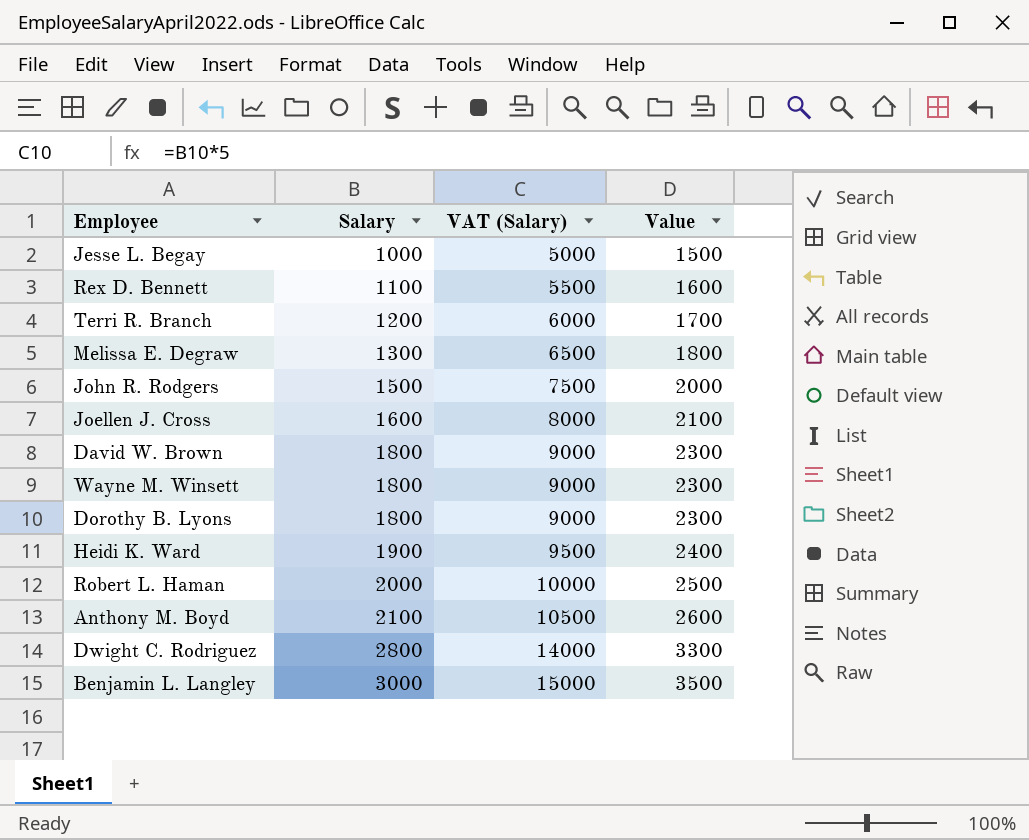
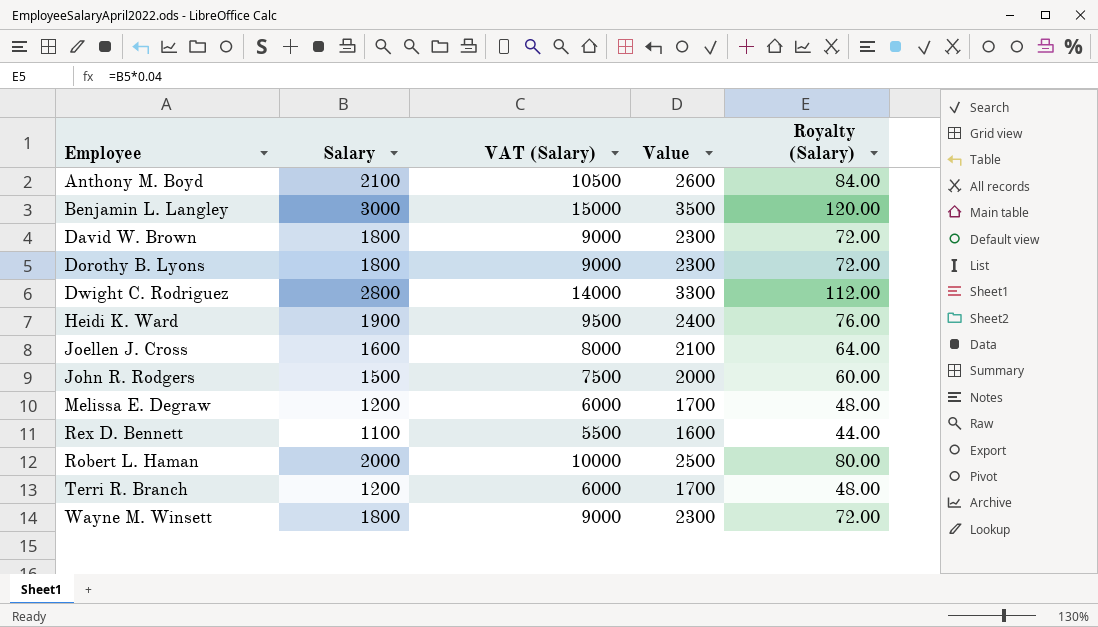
row order: Salary ascending -> Employee ascending
column Royalty (Salary) | formula: none -> [Salary] * 0.04
row Jesse L. Begay: 1000 | 5000 | 1500 -> none
Melissa E. Degraw | Salary: 1300 -> 1200
Melissa E. Degraw | VAT (Salary): 6500 -> 6000
Melissa E. Degraw | Value: 1800 -> 1700

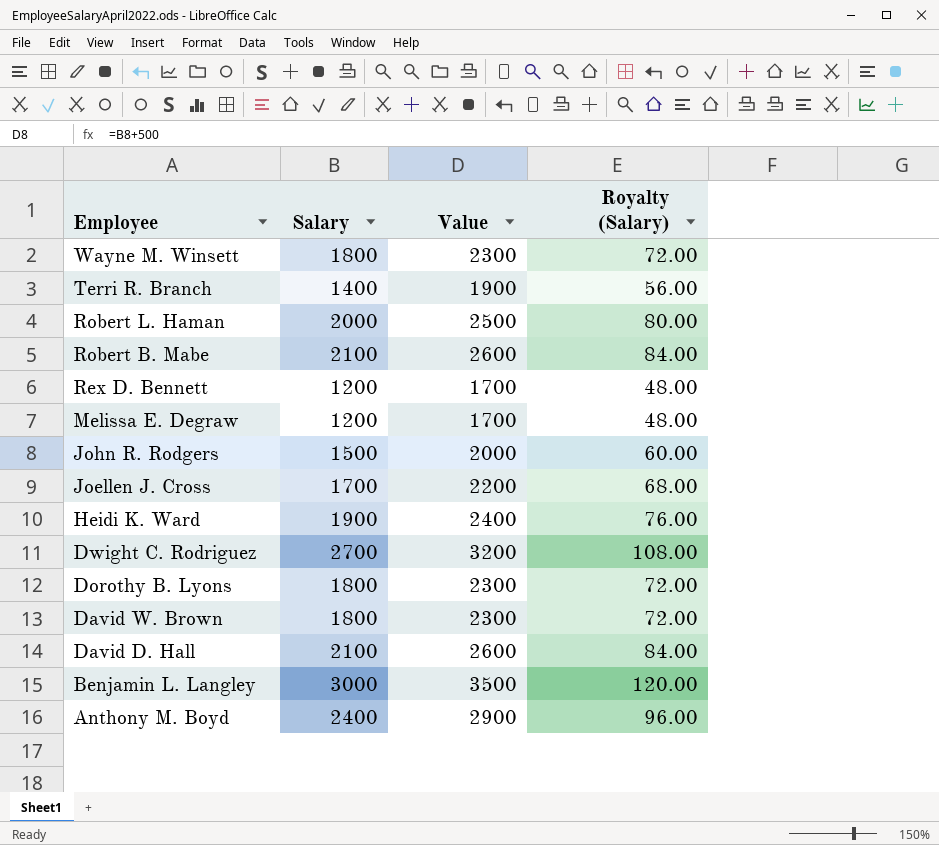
row order: Employee ascending -> Employee descending
column VAT (Salary) | formula: [Salary] * 5 -> none
Terri R. Branch | Salary: 1200 -> 1400
Terri R. Branch | Value: 1700 -> 1900
Terri R. Branch | Royalty (Salary): 48.00 -> 56.00
row Robert B. Mabe: none -> 2100 | 2600 | 84.00
Rex D. Bennett | Salary: 1100 -> 1200
Rex D. Bennett | Value: 1600 -> 1700
Rex D. Bennett | Royalty (Salary): 44.00 -> 48.00
Joellen J. Cross | Salary: 1600 -> 1700
Joellen J. Cross | Value: 2100 -> 2200
Joellen J. Cross | Royalty (Salary): 64.00 -> 68.00
Dwight C. Rodriguez | Salary: 2800 -> 2700
Dwight C. Rodriguez | Value: 3300 -> 3200
Dwight C. Rodriguez | Royalty (Salary): 112.00 -> 108.00
row David D. Hall: none -> 2100 | 2600 | 84.00
Anthony M. Boyd | Salary: 2100 -> 2400
Anthony M. Boyd | Value: 2600 -> 2900
Anthony M. Boyd | Royalty (Salary): 84.00 -> 96.00

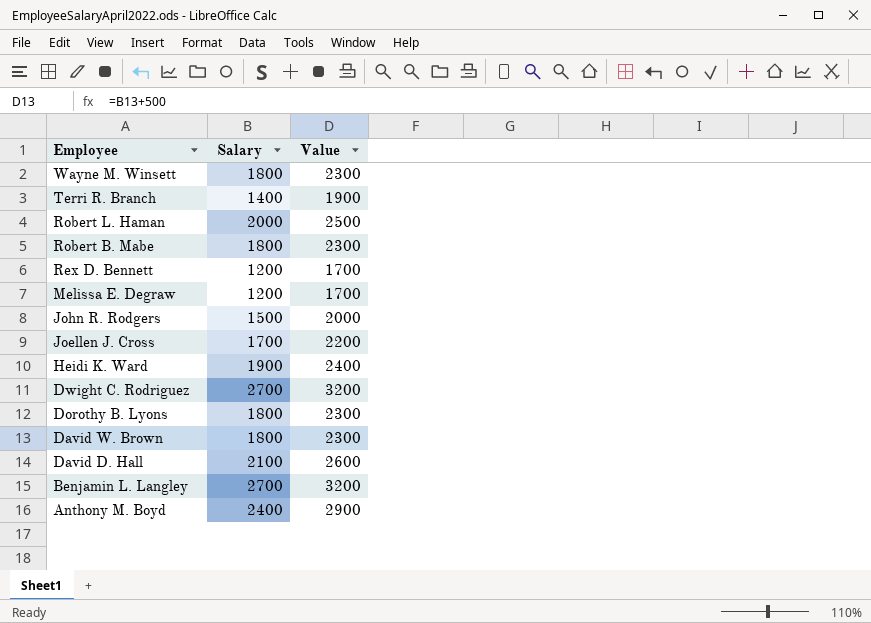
column Royalty (Salary) | formula: [Salary] * 0.04 -> none
Robert B. Mabe | Salary: 2100 -> 1800
Robert B. Mabe | Value: 2600 -> 2300
Benjamin L. Langley | Salary: 3000 -> 2700
Benjamin L. Langley | Value: 3500 -> 3200

